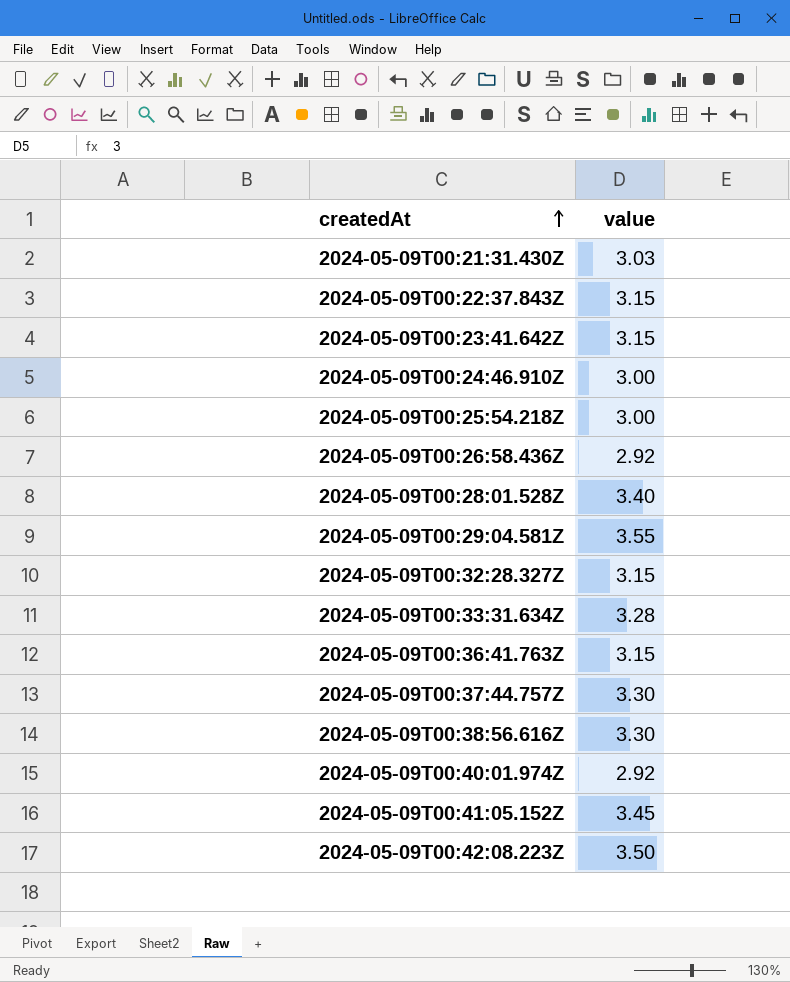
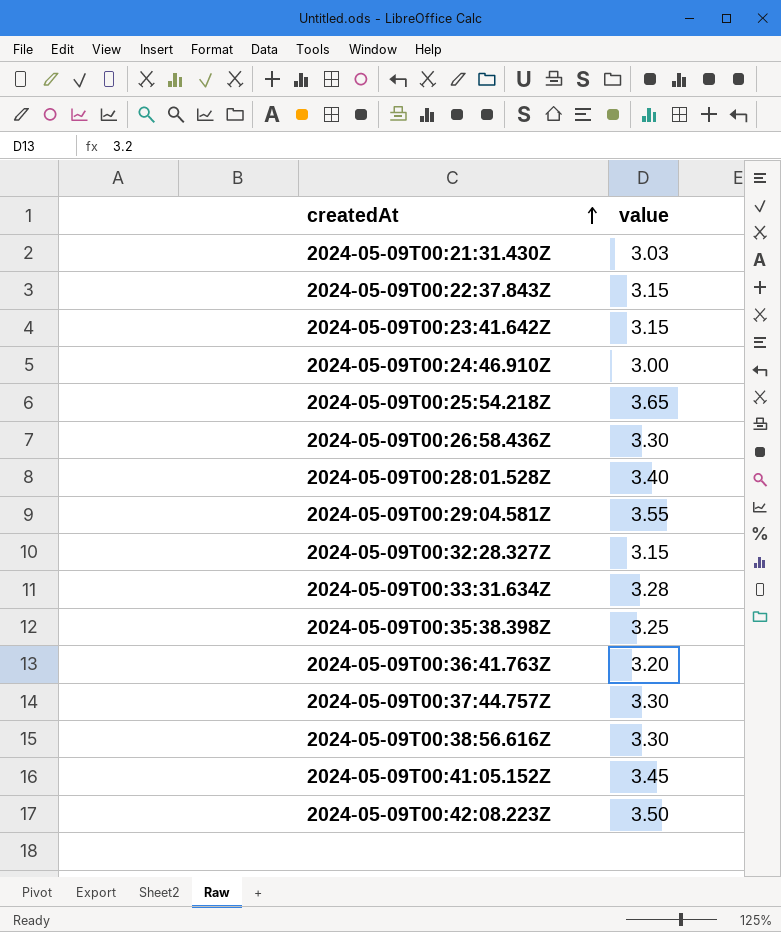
row 2024-05-09T00:40:01.974Z: 2.92 -> none
2024-05-09T00:25:54.218Z | value: 3.00 -> 3.65
2024-05-09T00:26:58.436Z | value: 2.92 -> 3.30
row 2024-05-09T00:35:38.398Z: none -> 3.25
2024-05-09T00:36:41.763Z | value: 3.15 -> 3.20

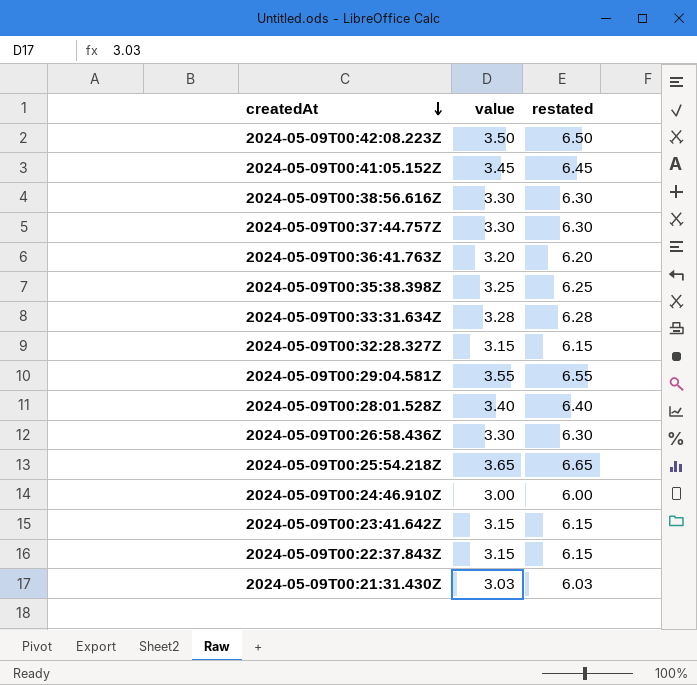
row order: createdAt ascending -> createdAt descending
column restated | formula: none -> [value] + 3

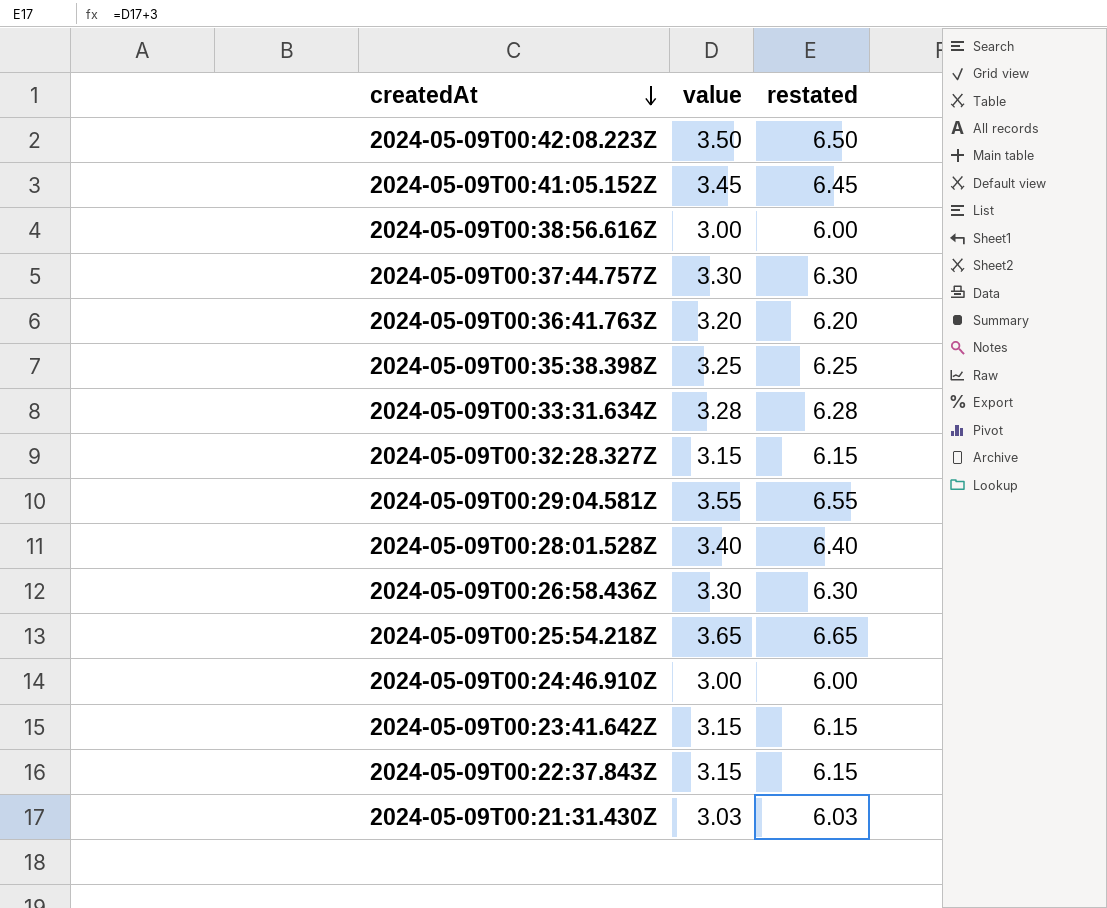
2024-05-09T00:38:56.616Z | value: 3.30 -> 3.00
2024-05-09T00:38:56.616Z | restated: 6.30 -> 6.00

